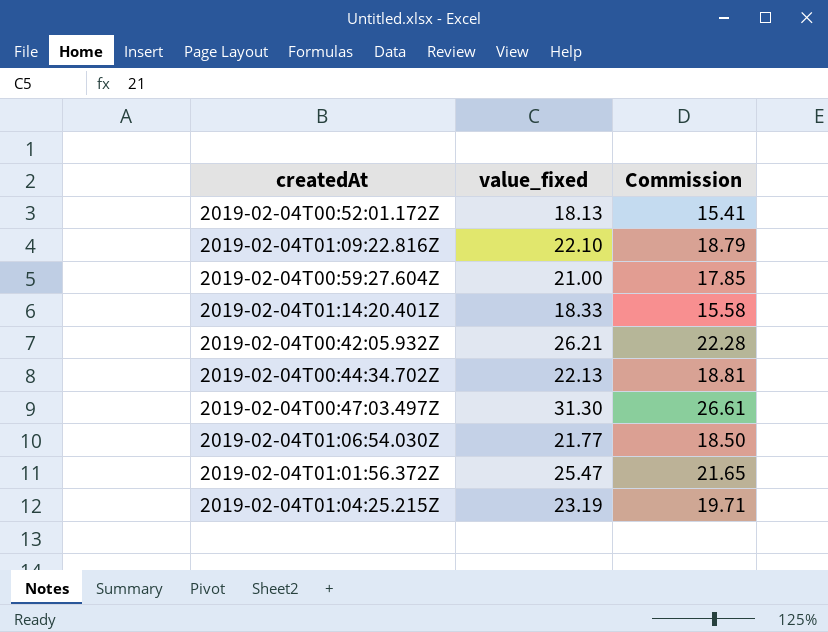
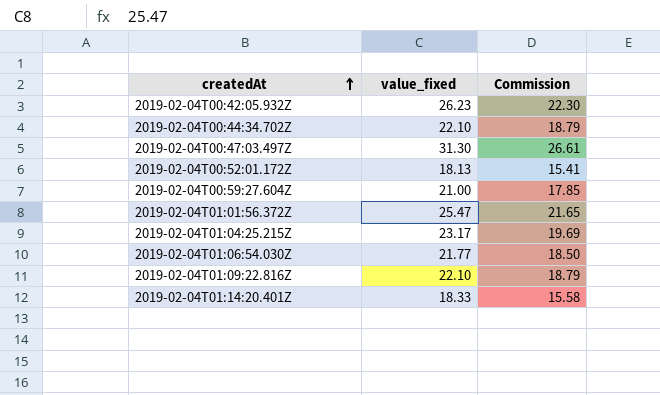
row order: none -> createdAt ascending
2019-02-04T00:42:05.932Z | value_fixed: 26.21 -> 26.23
2019-02-04T00:42:05.932Z | Commission: 22.28 -> 22.30
2019-02-04T00:44:34.702Z | value_fixed: 22.13 -> 22.10
2019-02-04T00:44:34.702Z | Commission: 18.81 -> 18.79
2019-02-04T01:04:25.215Z | value_fixed: 23.19 -> 23.17
2019-02-04T01:04:25.215Z | Commission: 19.71 -> 19.69

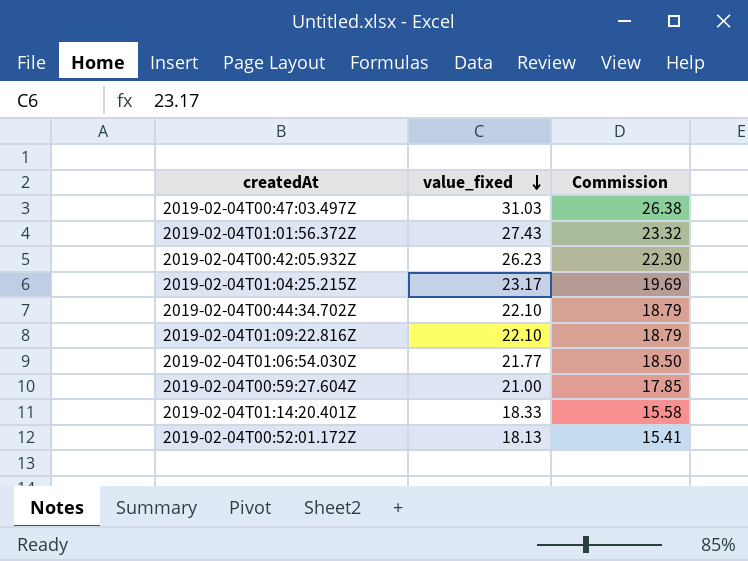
row order: createdAt ascending -> value_fixed descending
2019-02-04T00:47:03.497Z | value_fixed: 31.30 -> 31.03
2019-02-04T00:47:03.497Z | Commission: 26.61 -> 26.38
2019-02-04T01:01:56.372Z | value_fixed: 25.47 -> 27.43
2019-02-04T01:01:56.372Z | Commission: 21.65 -> 23.32

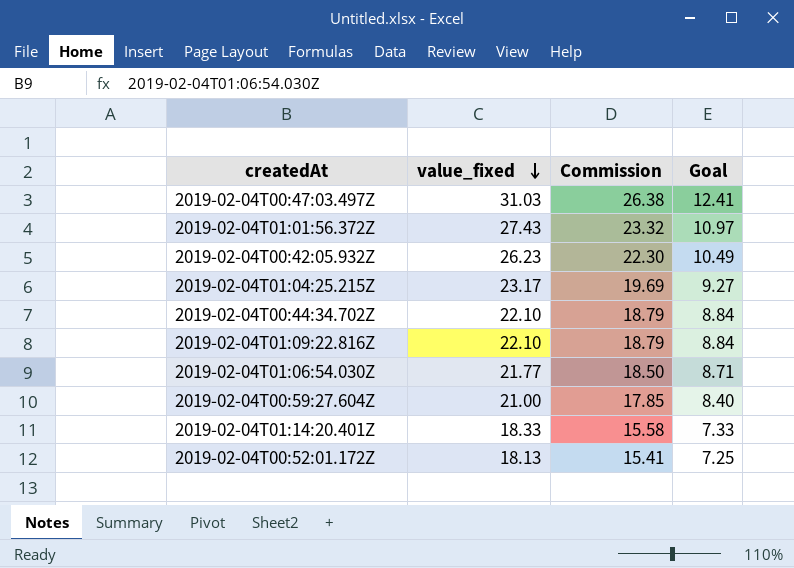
column Goal | formula: none -> [value_fixed] * 0.4

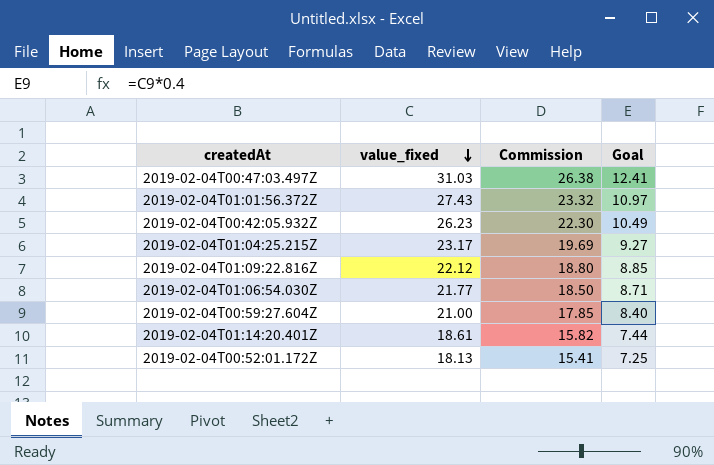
row 2019-02-04T00:44:34.702Z: 22.10 | 18.79 | 8.84 -> none
2019-02-04T01:09:22.816Z | value_fixed: 22.10 -> 22.12
2019-02-04T01:09:22.816Z | Commission: 18.79 -> 18.80
2019-02-04T01:09:22.816Z | Goal: 8.84 -> 8.85
2019-02-04T01:14:20.401Z | value_fixed: 18.33 -> 18.61
2019-02-04T01:14:20.401Z | Commission: 15.58 -> 15.82
2019-02-04T01:14:20.401Z | Goal: 7.33 -> 7.44

